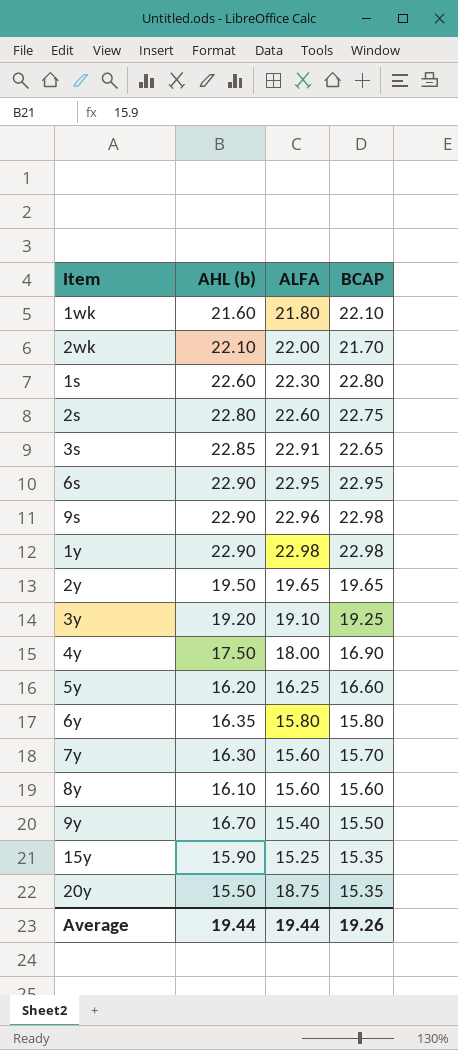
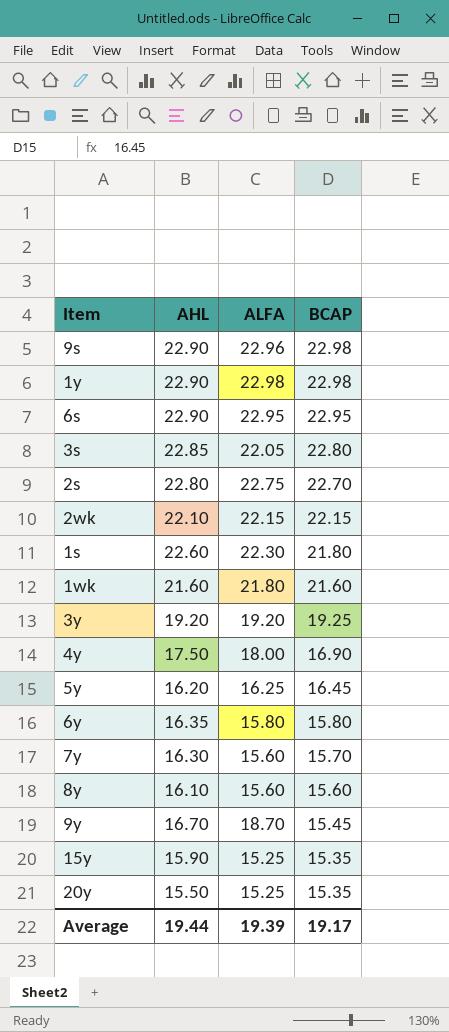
row order: none -> BCAP descending
column name: AHL (b) -> AHL
row 2y: 19.50 | 19.65 | 19.65 -> none
3s | ALFA: 22.91 -> 22.05
3s | BCAP: 22.65 -> 22.80
2s | ALFA: 22.60 -> 22.75
2s | BCAP: 22.75 -> 22.70
2wk | ALFA: 22.00 -> 22.15
2wk | BCAP: 21.70 -> 22.15
1s | BCAP: 22.80 -> 21.80
1wk | BCAP: 22.10 -> 21.60
3y | ALFA: 19.10 -> 19.20
5y | BCAP: 16.60 -> 16.45
9y | ALFA: 15.40 -> 18.70
9y | BCAP: 15.50 -> 15.45
20y | ALFA: 18.75 -> 15.25
Average | ALFA: 19.44 -> 19.39
Average | BCAP: 19.26 -> 19.17

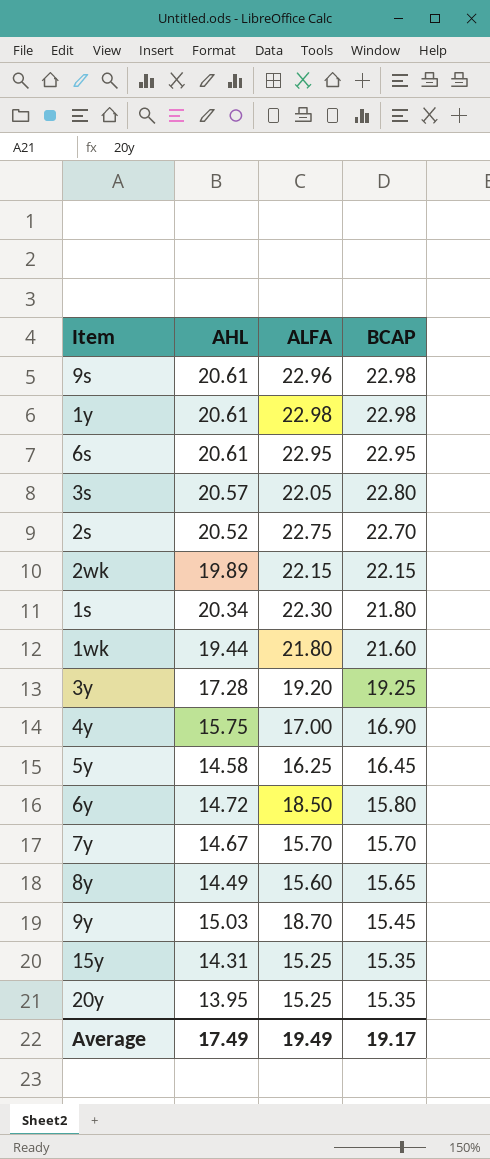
9s | AHL: 22.90 -> 20.61
1y | AHL: 22.90 -> 20.61
6s | AHL: 22.90 -> 20.61
3s | AHL: 22.85 -> 20.57
2s | AHL: 22.80 -> 20.52
2wk | AHL: 22.10 -> 19.89
1s | AHL: 22.60 -> 20.34
1wk | AHL: 21.60 -> 19.44
3y | AHL: 19.20 -> 17.28
4y | AHL: 17.50 -> 15.75
4y | ALFA: 18.00 -> 17.00
5y | AHL: 16.20 -> 14.58
6y | AHL: 16.35 -> 14.72
6y | ALFA: 15.80 -> 18.50
7y | AHL: 16.30 -> 14.67
7y | ALFA: 15.60 -> 15.70
8y | AHL: 16.10 -> 14.49
8y | BCAP: 15.60 -> 15.65
9y | AHL: 16.70 -> 15.03
15y | AHL: 15.90 -> 14.31
20y | AHL: 15.50 -> 13.95
Average | AHL: 19.44 -> 17.49
Average | ALFA: 19.39 -> 19.49

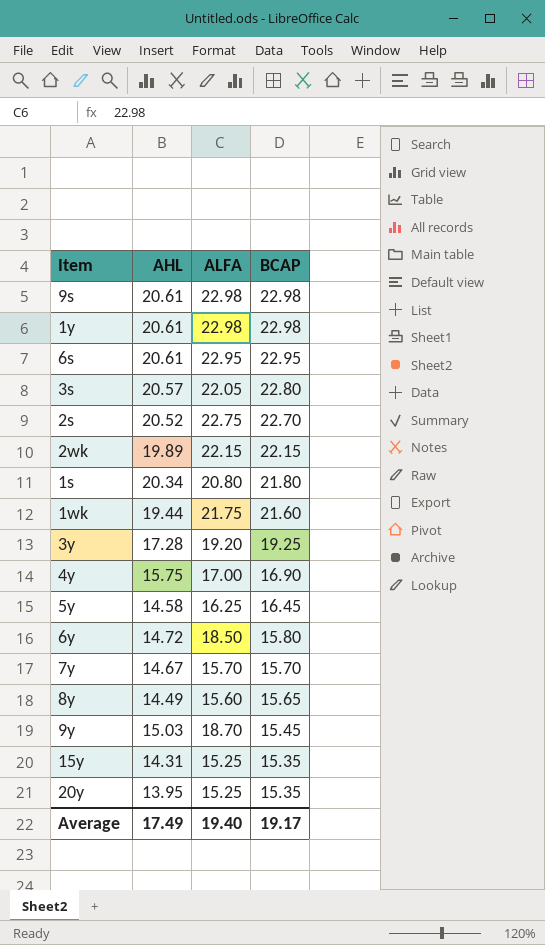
9s | ALFA: 22.96 -> 22.98
1s | ALFA: 22.30 -> 20.80
1wk | ALFA: 21.80 -> 21.75
Average | ALFA: 19.49 -> 19.40

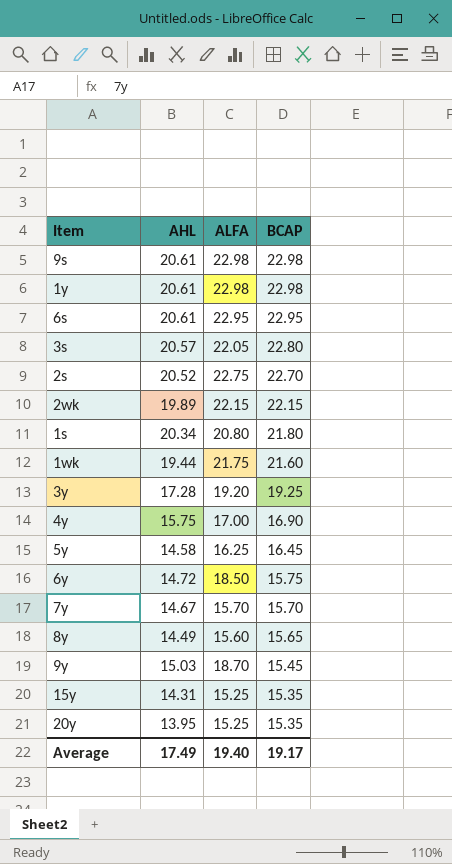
6y | BCAP: 15.80 -> 15.75

